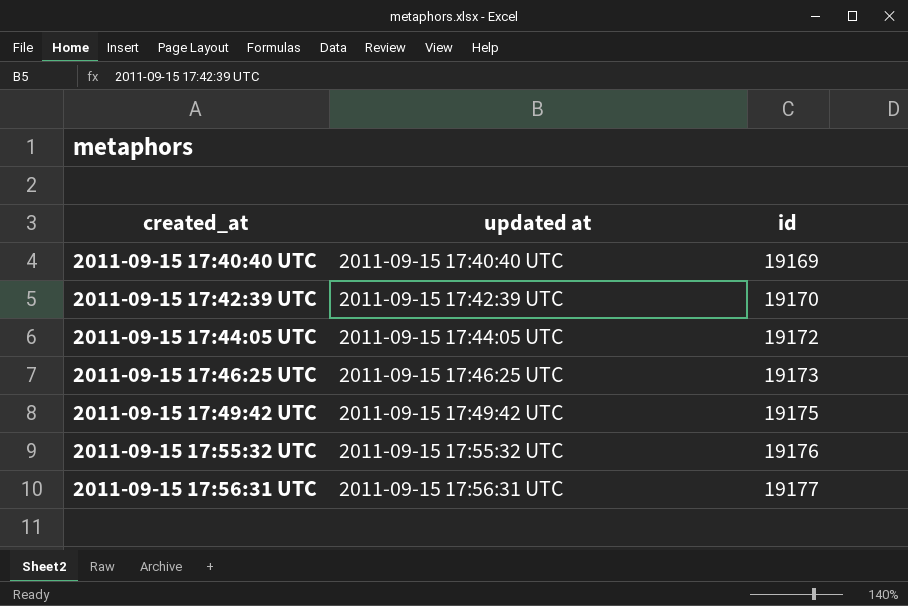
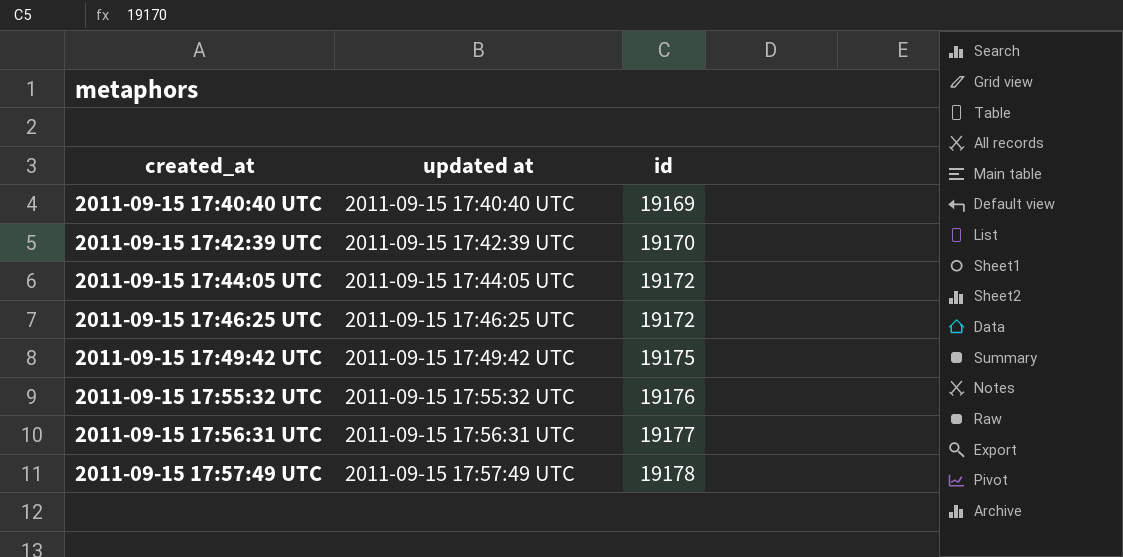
2011-09-15 17:46:25 UTC | id: 19173 -> 19172
row 2011-09-15 17:57:49 UTC: none -> 2011-09-15 17:57:49 UTC | 19178

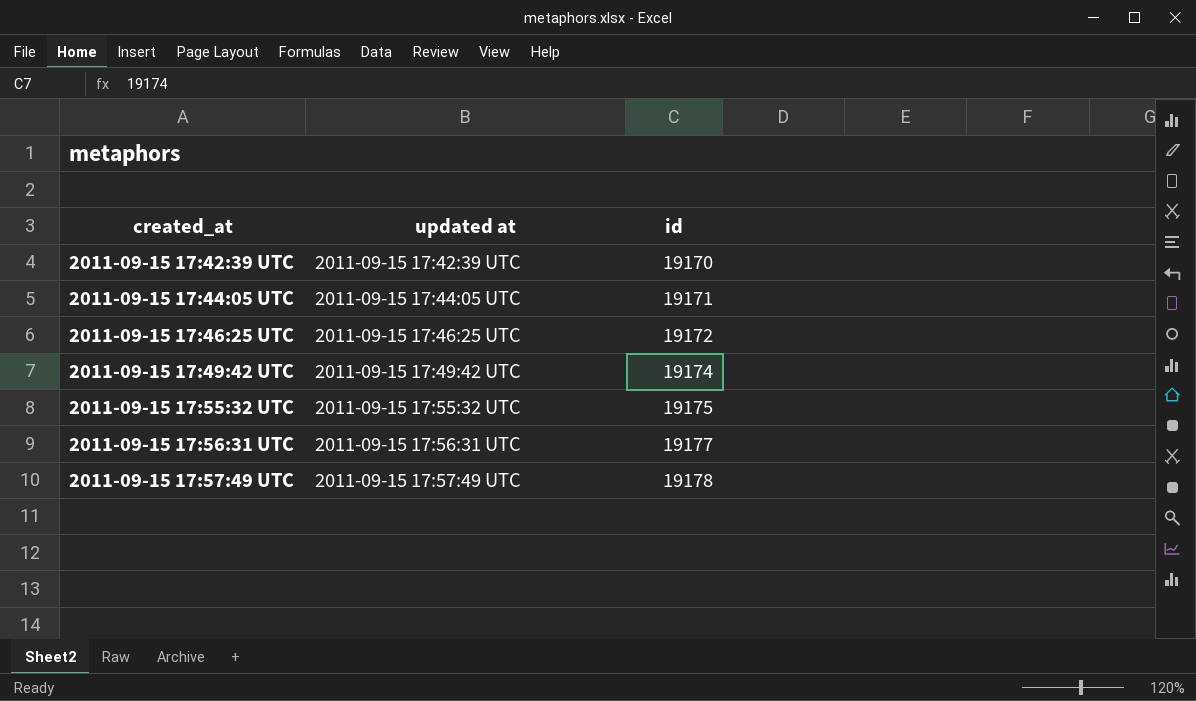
row 2011-09-15 17:40:40 UTC: 2011-09-15 17:40:40 UTC | 19169 -> none
2011-09-15 17:44:05 UTC | id: 19172 -> 19171
2011-09-15 17:49:42 UTC | id: 19175 -> 19174
2011-09-15 17:55:32 UTC | id: 19176 -> 19175

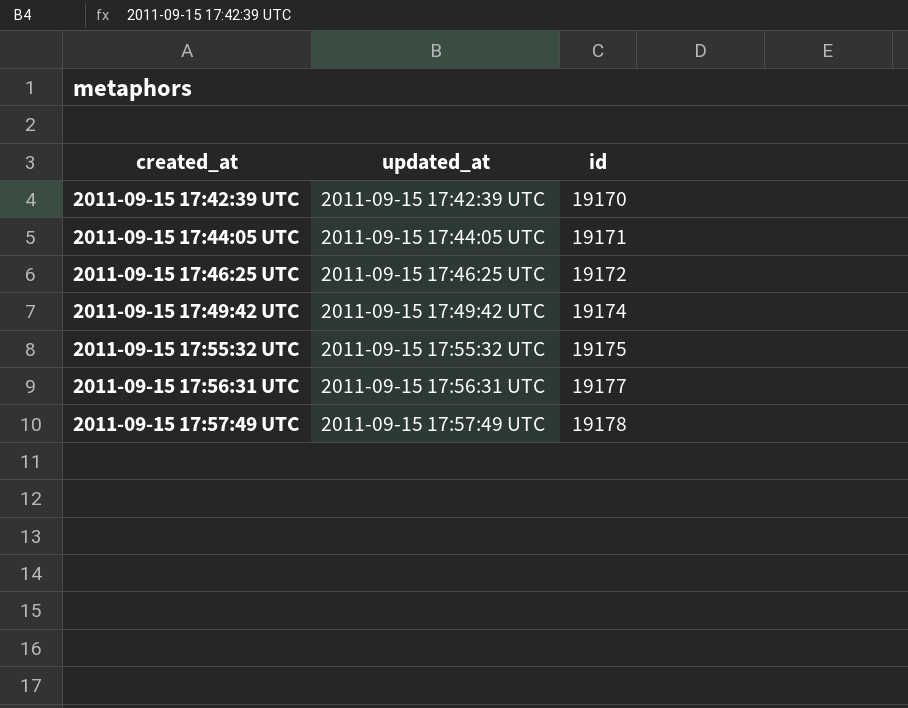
column name: updated at -> updated_at

